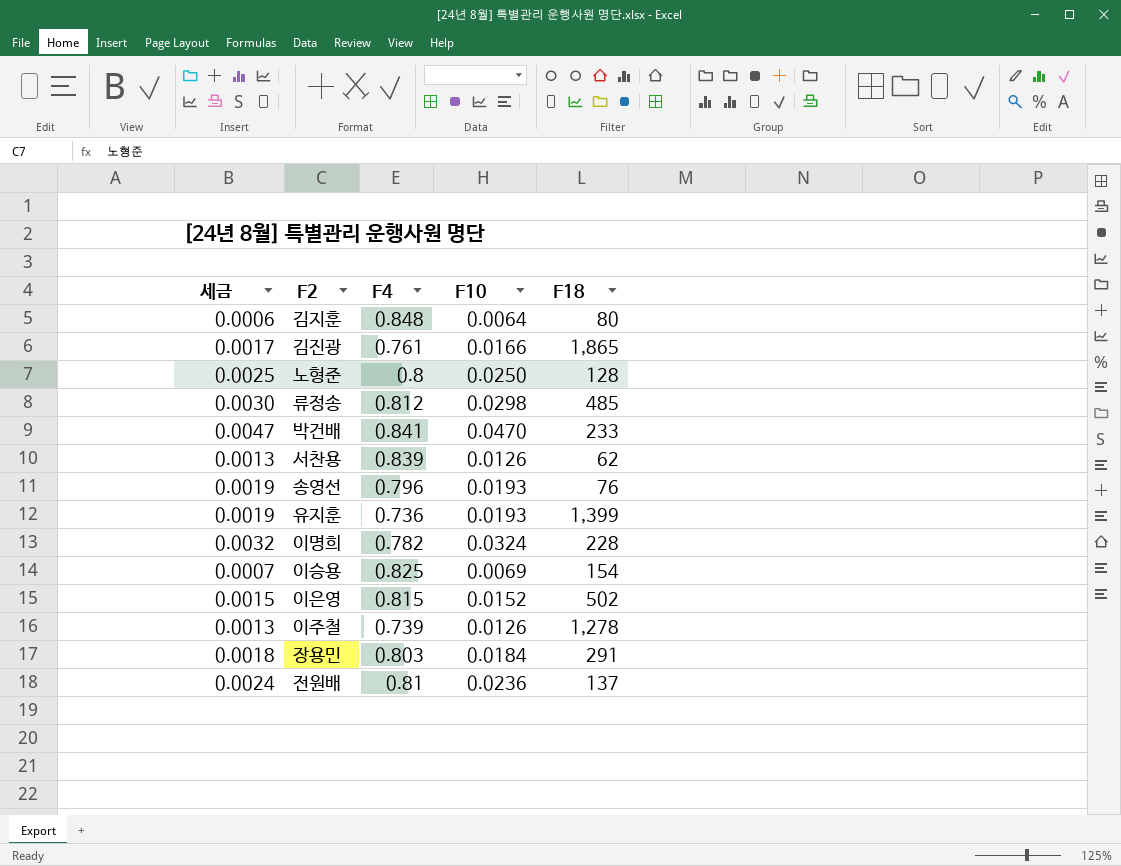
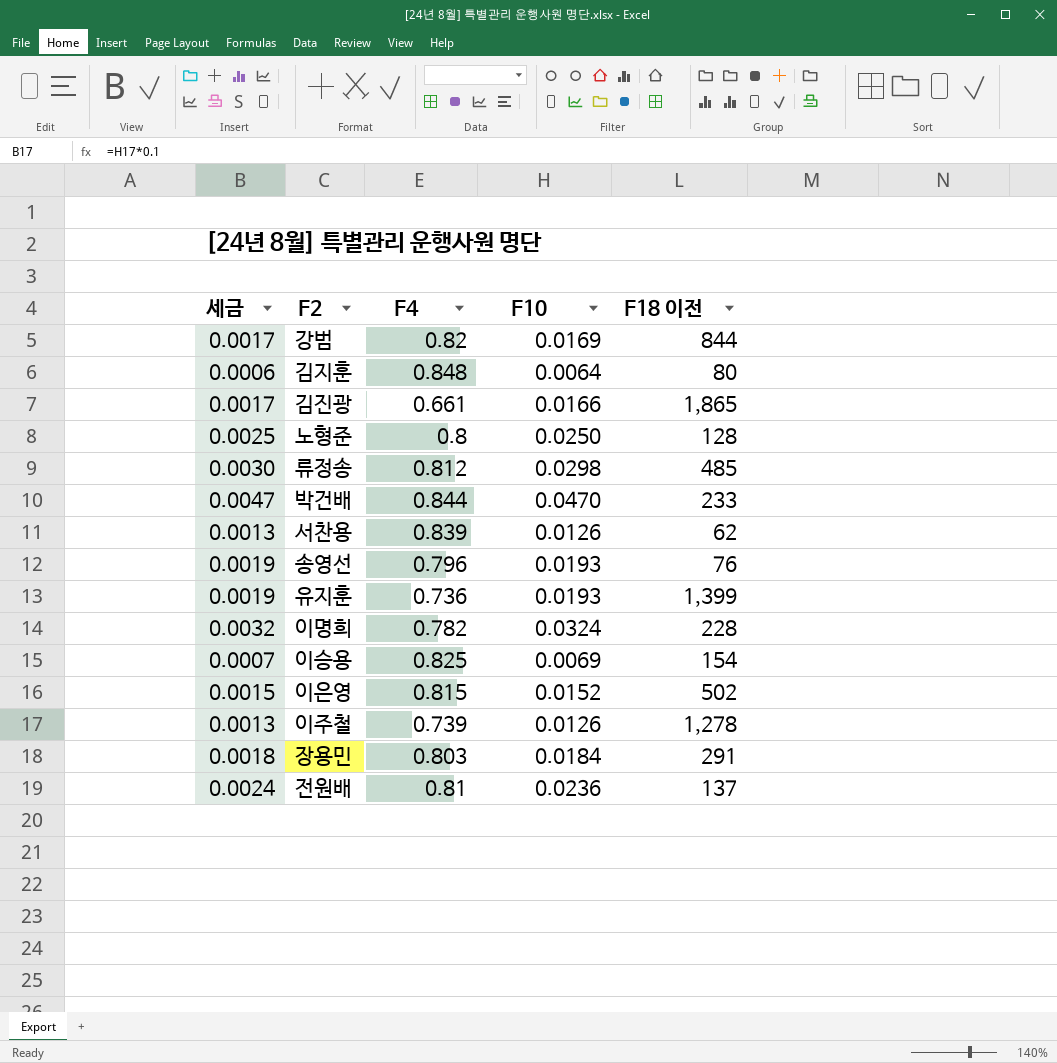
column name: F18 -> F18 이전
row 강범: none -> 0.0017 | 0.82 | 0.0169 | 844
김진광 | F4: 0.761 -> 0.661
박건배 | F4: 0.841 -> 0.844

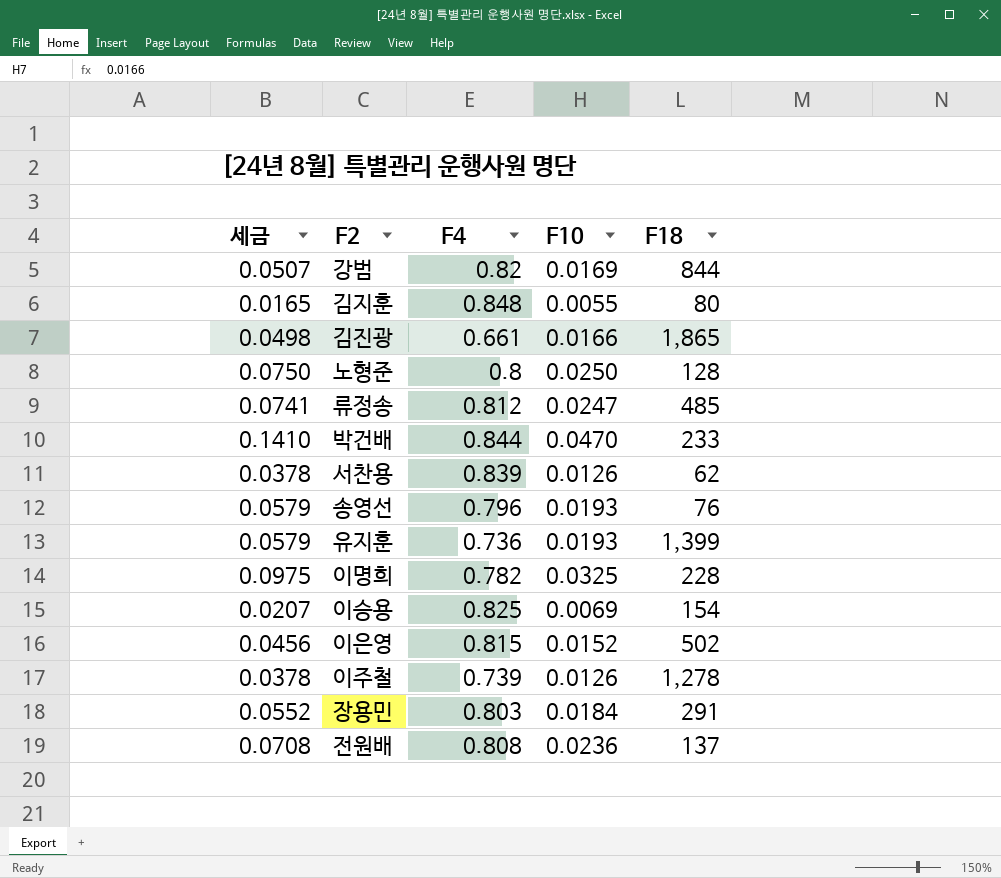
column 세금 | formula: [F10] * 0.1 -> [F10] * 3
column name: F18 이전 -> F18
김지훈 | F10: 0.0064 -> 0.0055
류정송 | F10: 0.0298 -> 0.0247
이명희 | F10: 0.0324 -> 0.0325
전원배 | F4: 0.81 -> 0.808

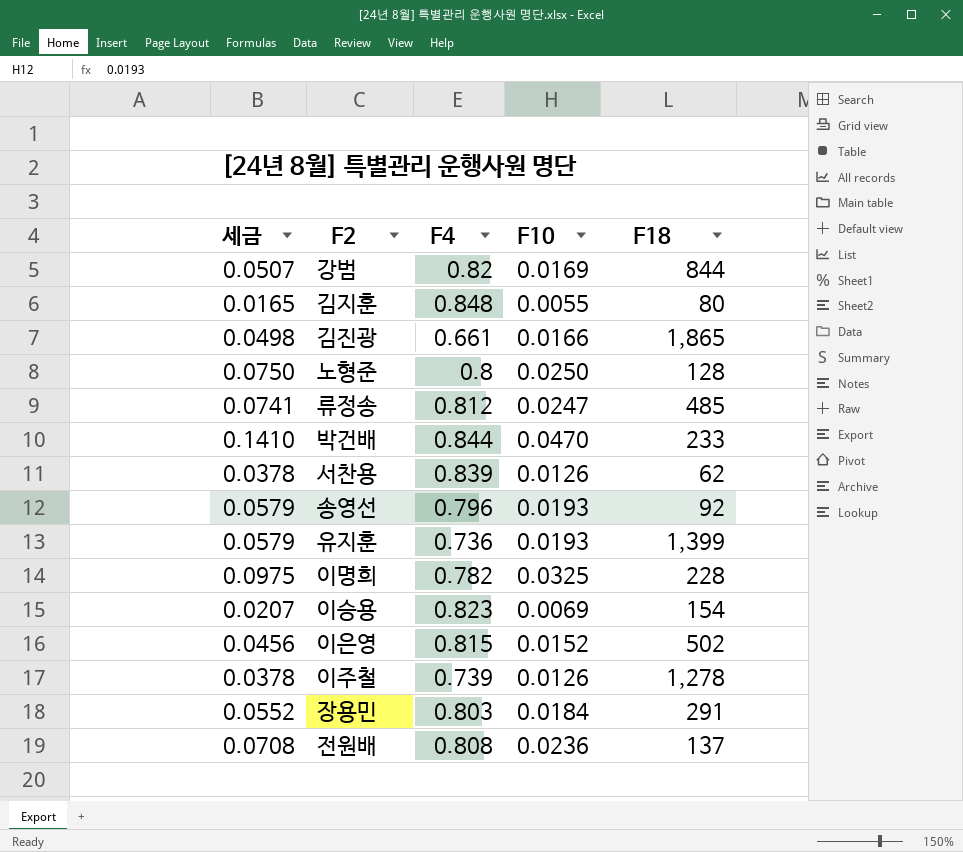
송영선 | F18: 76 -> 92
이승용 | F4: 0.825 -> 0.823

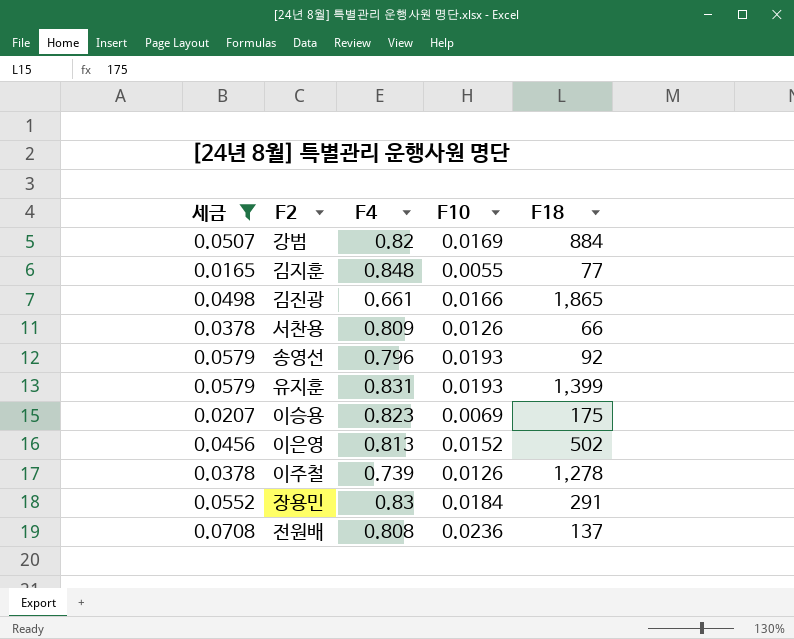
filter: none -> 세금 <= 0.0708
강범 | F18: 844 -> 884
김지훈 | F18: 80 -> 77
서찬용 | F4: 0.839 -> 0.809
서찬용 | F18: 62 -> 66
유지훈 | F4: 0.736 -> 0.831
이승용 | F18: 154 -> 175
이은영 | F4: 0.815 -> 0.813
장용민 | F4: 0.803 -> 0.83

